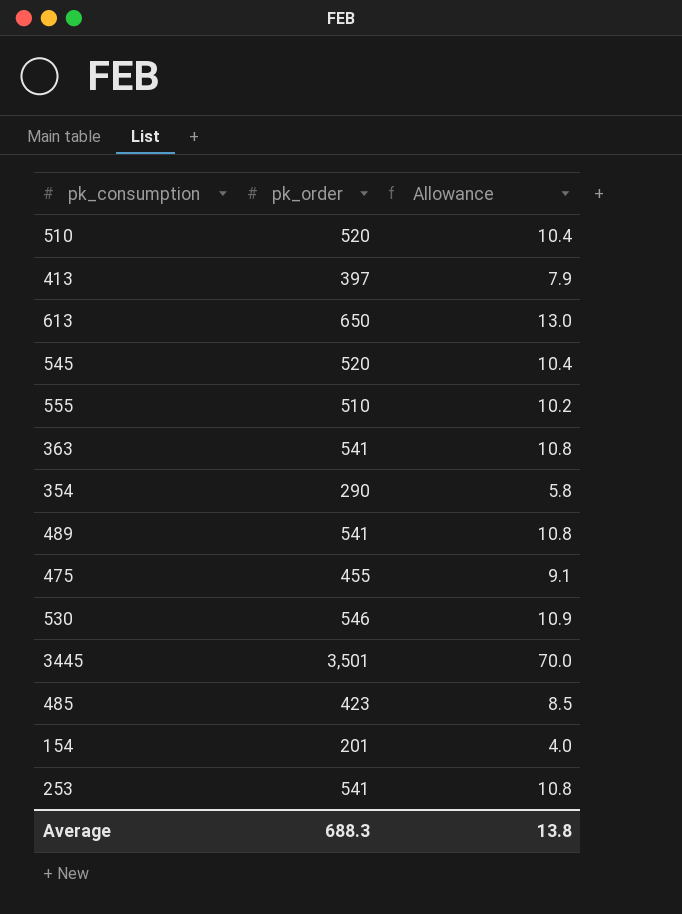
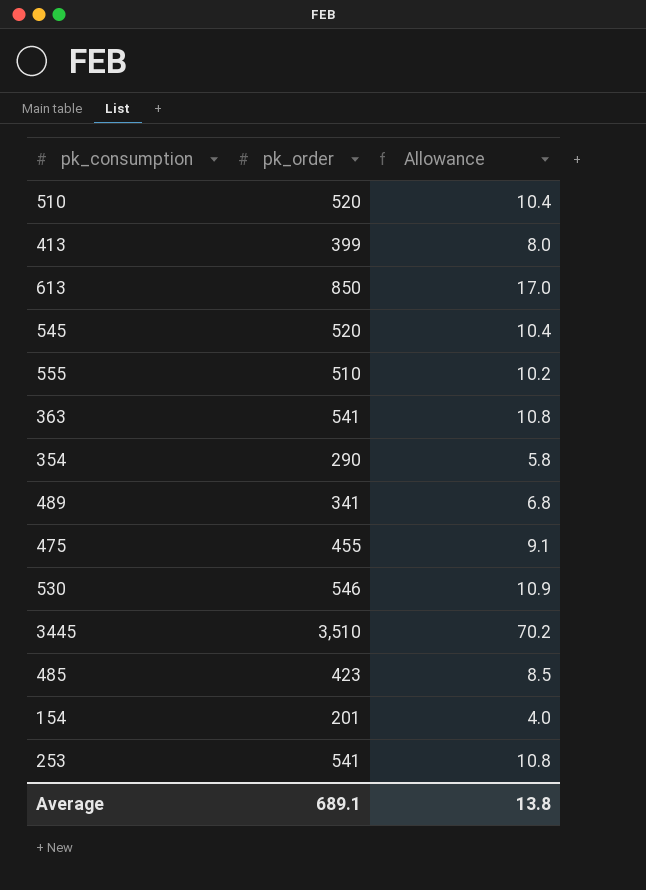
413 | pk_order: 397 -> 399
413 | Allowance: 7.9 -> 8.0
613 | pk_order: 650 -> 850
613 | Allowance: 13.0 -> 17.0
489 | pk_order: 541 -> 341
489 | Allowance: 10.8 -> 6.8
3445 | pk_order: 3,501 -> 3,510
3445 | Allowance: 70.0 -> 70.2
Average | pk_order: 688.3 -> 689.1

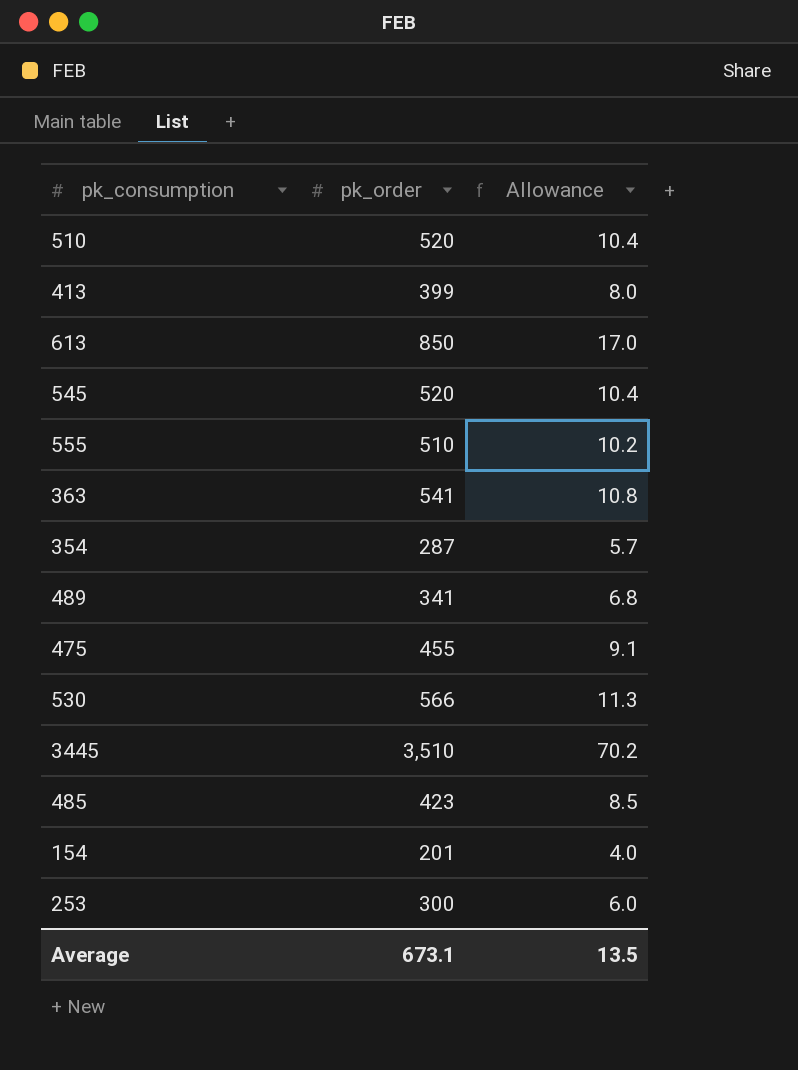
354 | pk_order: 290 -> 287
354 | Allowance: 5.8 -> 5.7
530 | pk_order: 546 -> 566
530 | Allowance: 10.9 -> 11.3
253 | pk_order: 541 -> 300
253 | Allowance: 10.8 -> 6.0
Average | pk_order: 689.1 -> 673.1
Average | Allowance: 13.8 -> 13.5

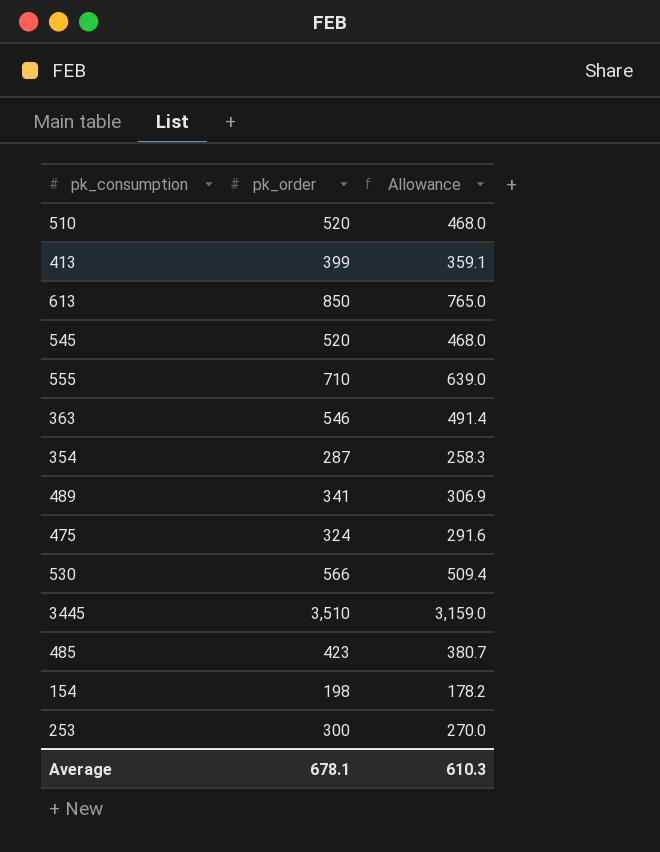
column Allowance | formula: [pk_order] * 0.02 -> [pk_order] * 0.9
555 | pk_order: 510 -> 710
363 | pk_order: 541 -> 546
475 | pk_order: 455 -> 324
154 | pk_order: 201 -> 198
Average | pk_order: 673.1 -> 678.1
Average | Allowance: 13.5 -> 610.3

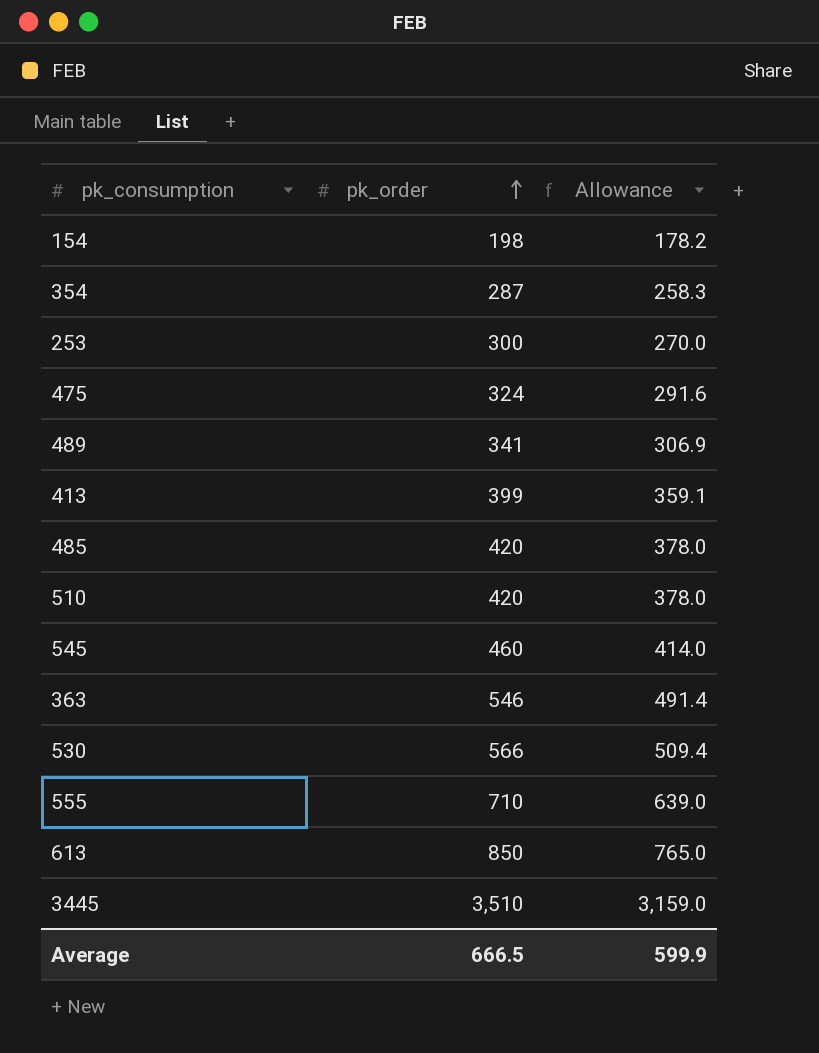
row order: none -> pk_order ascending
485 | pk_order: 423 -> 420
485 | Allowance: 380.7 -> 378.0
510 | pk_order: 520 -> 420
510 | Allowance: 468.0 -> 378.0
545 | pk_order: 520 -> 460
545 | Allowance: 468.0 -> 414.0
Average | pk_order: 678.1 -> 666.5
Average | Allowance: 610.3 -> 599.9

